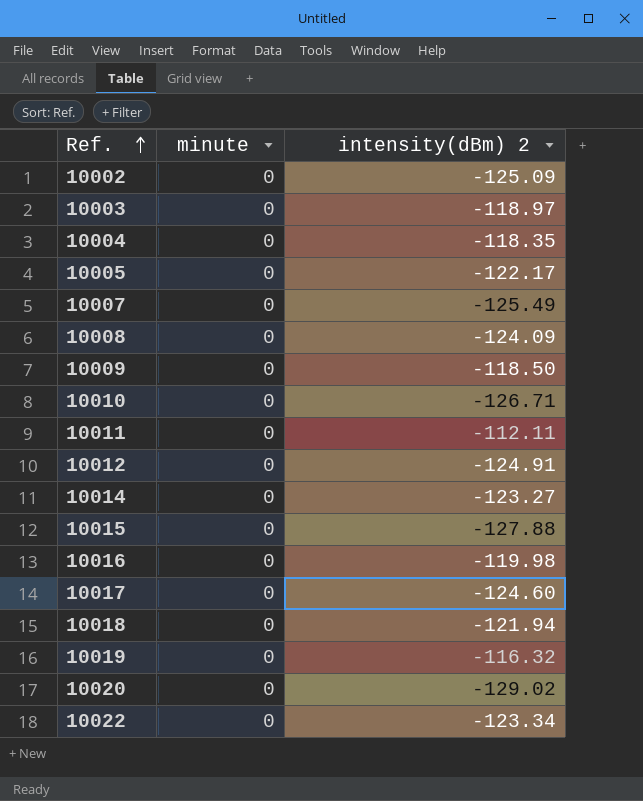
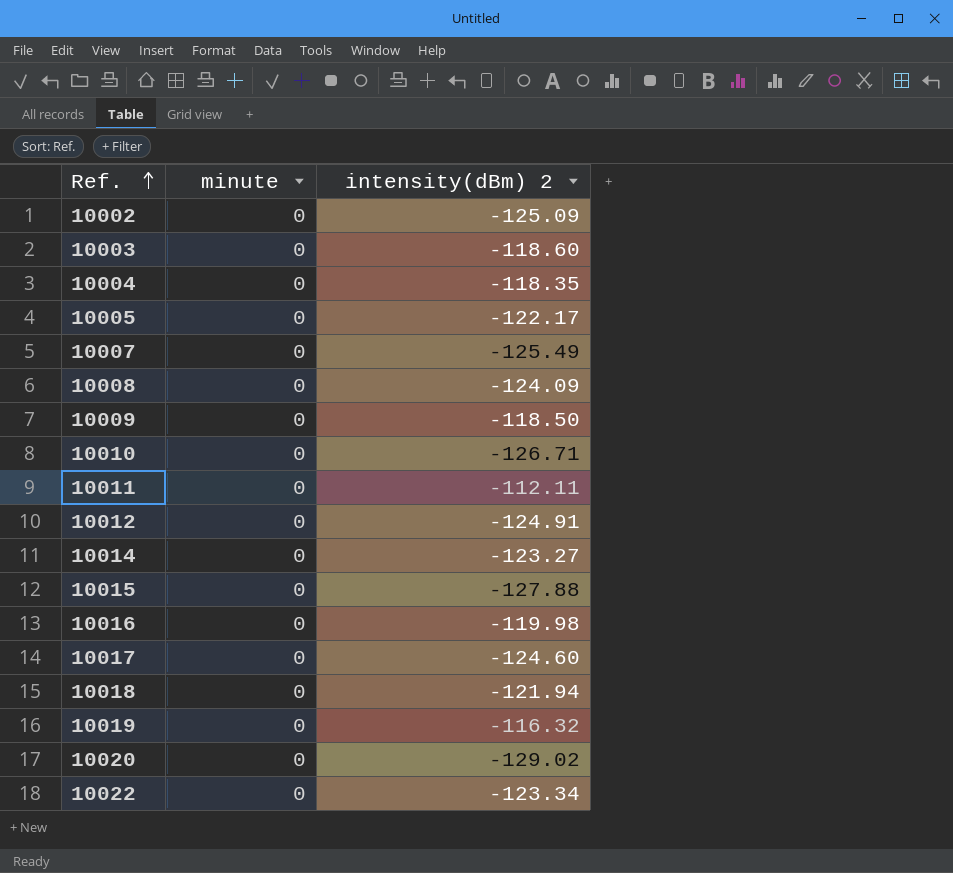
10003 | intensity(dBm) 2: -118.97 -> -118.60

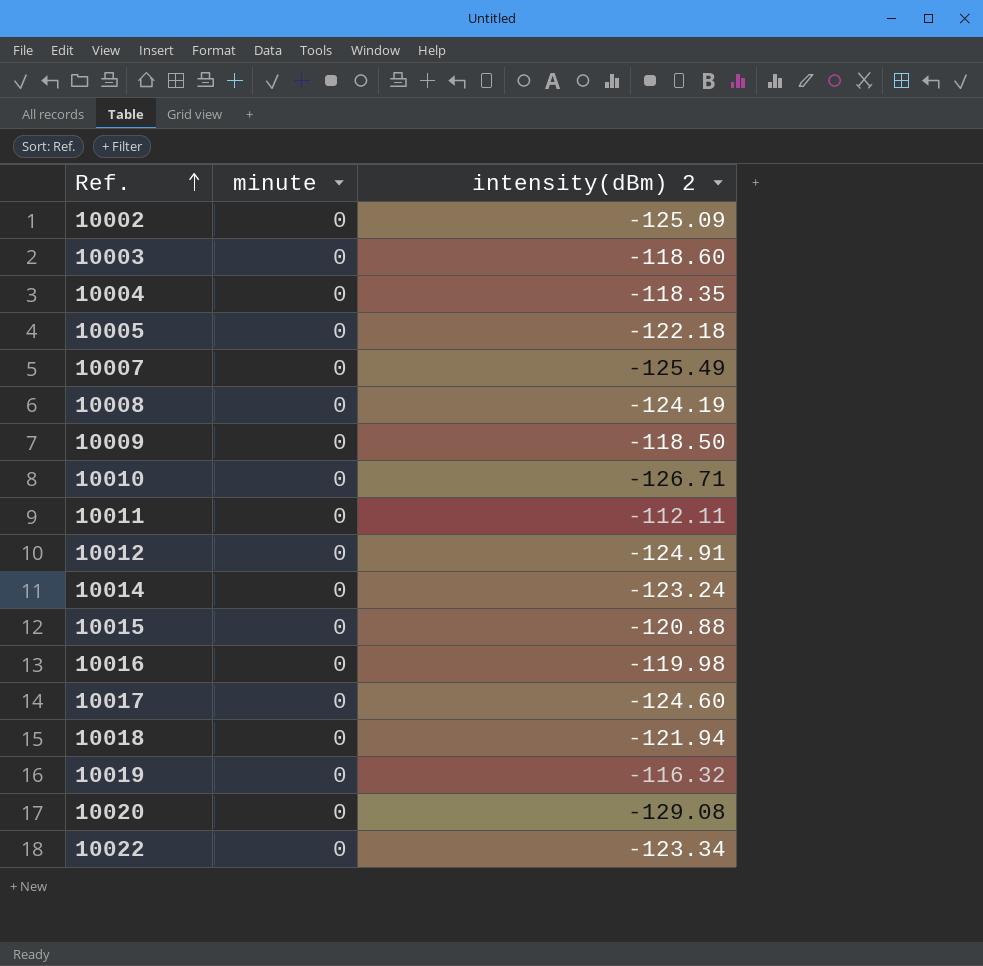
10005 | intensity(dBm) 2: -122.17 -> -122.18
10008 | intensity(dBm) 2: -124.09 -> -124.19
10014 | intensity(dBm) 2: -123.27 -> -123.24
10015 | intensity(dBm) 2: -127.88 -> -120.88
10020 | intensity(dBm) 2: -129.02 -> -129.08

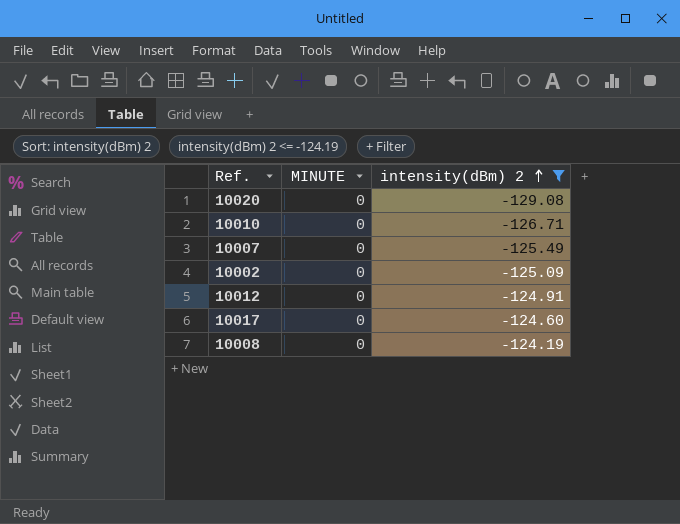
filter: none -> intensity(dBm) 2 <= -124.19
row order: Ref. ascending -> intensity(dBm) 2 ascending
column name: minute -> MINUTE

